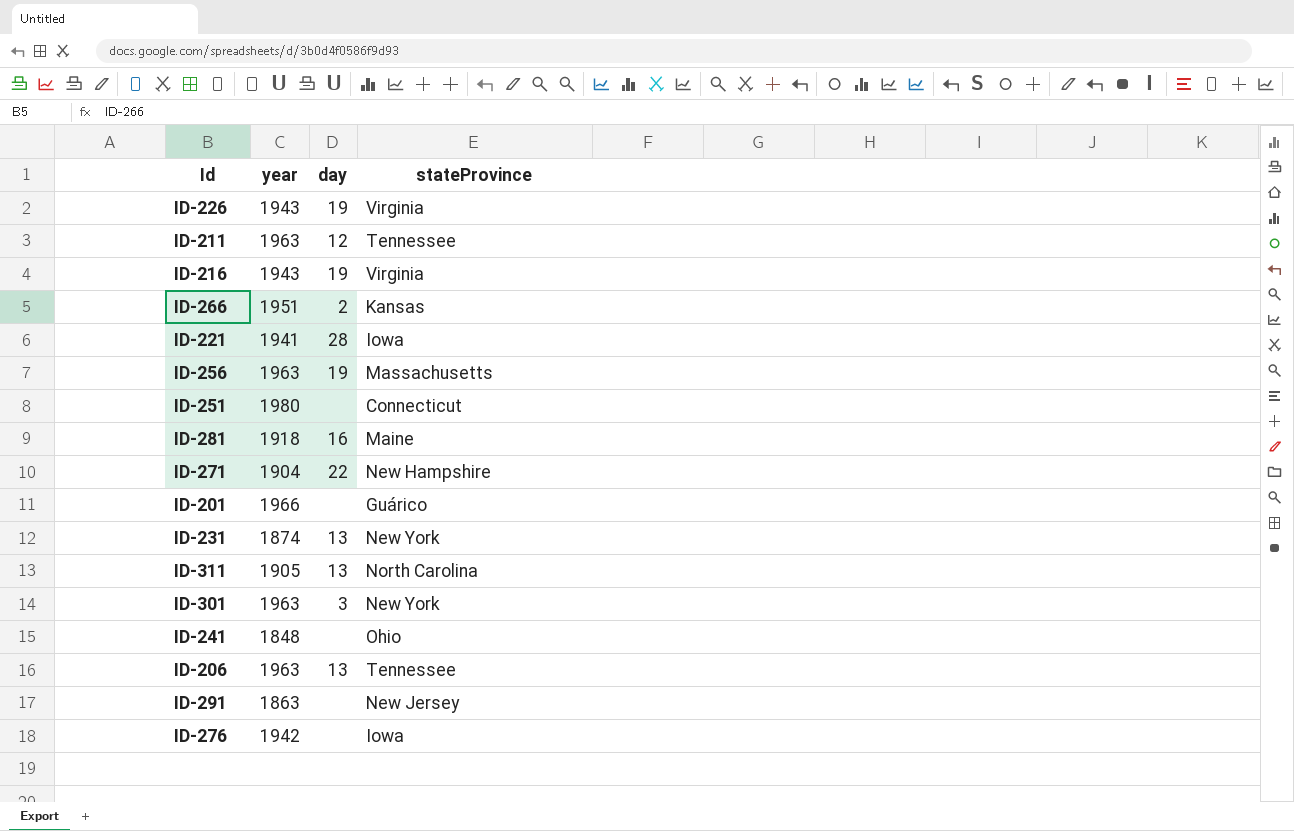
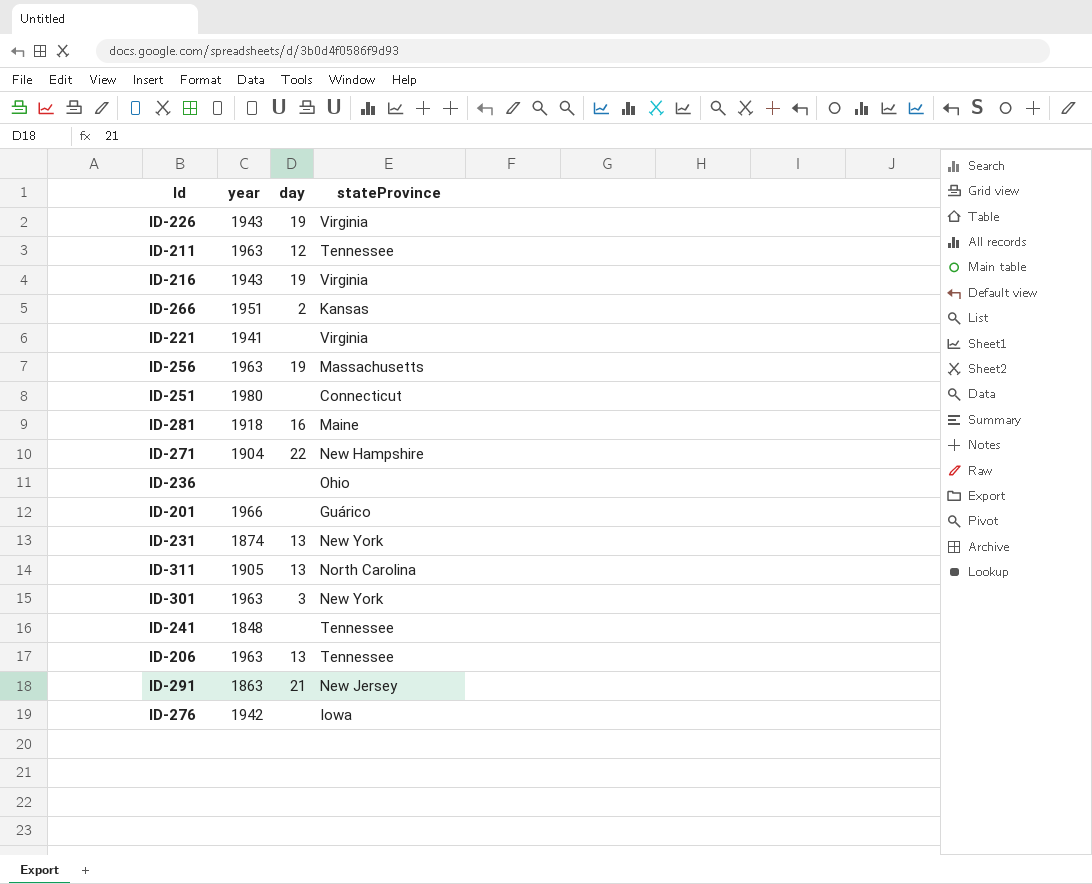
ID-221 | day: 28 -> none
ID-221 | stateProvince: Iowa -> Virginia
row ID-236: none -> none | none | Ohio
ID-241 | stateProvince: Ohio -> Tennessee
ID-291 | day: none -> 21

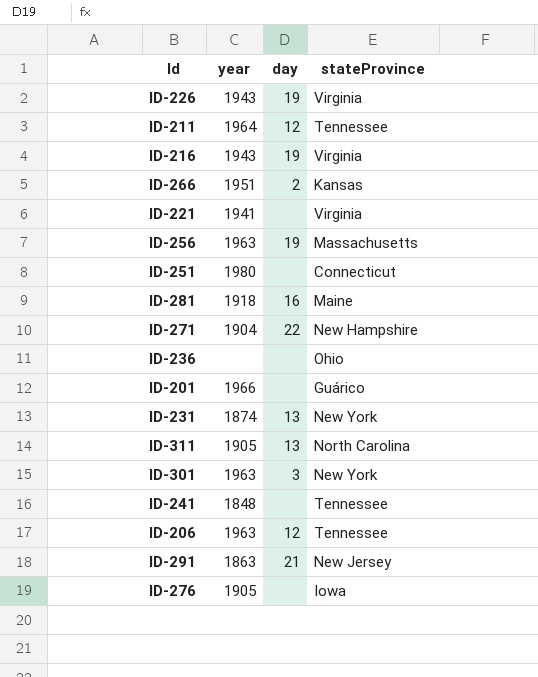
ID-211 | year: 1963 -> 1964
ID-206 | day: 13 -> 12
ID-276 | year: 1942 -> 1905

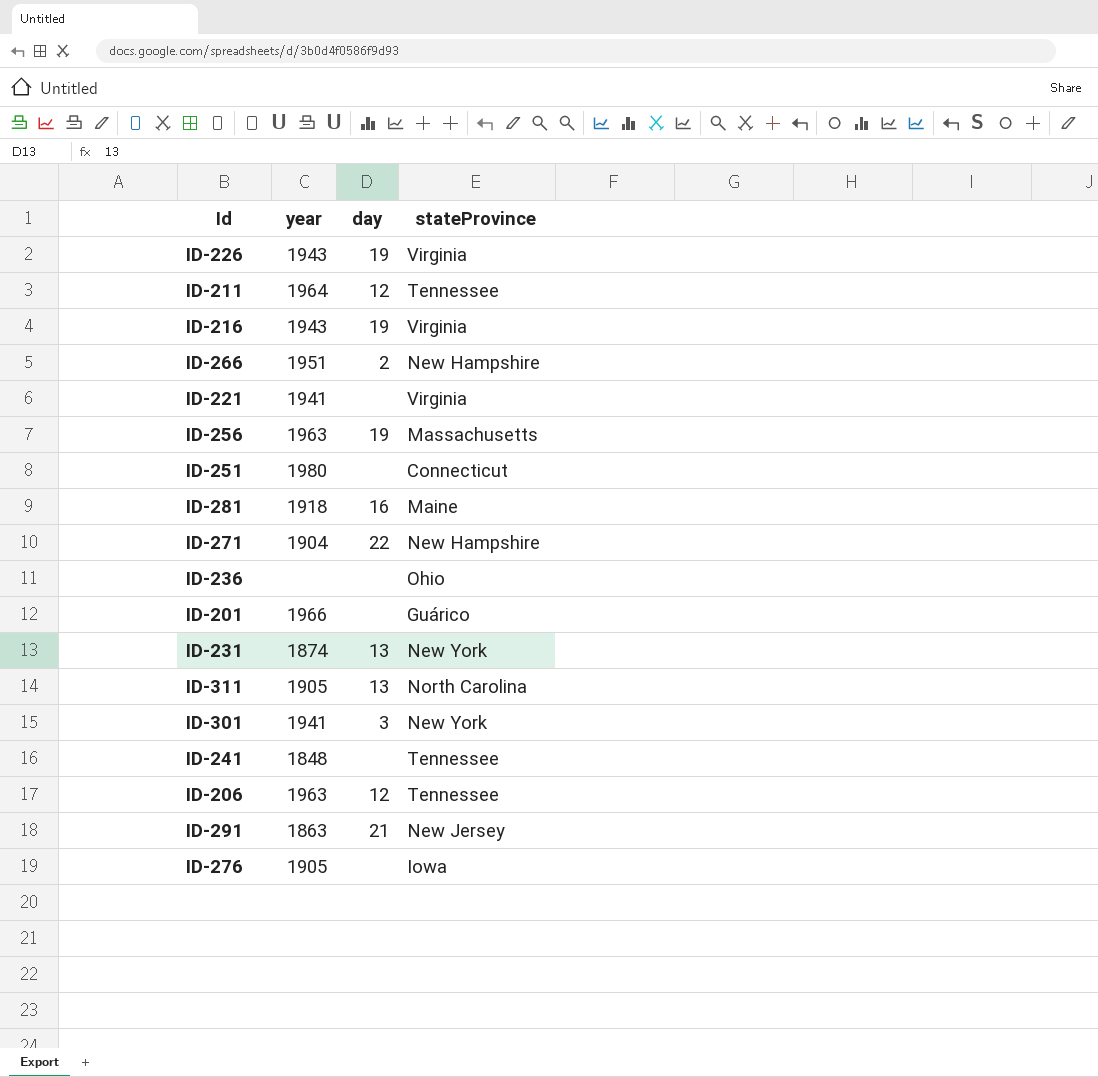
ID-266 | stateProvince: Kansas -> New Hampshire
ID-301 | year: 1963 -> 1941

